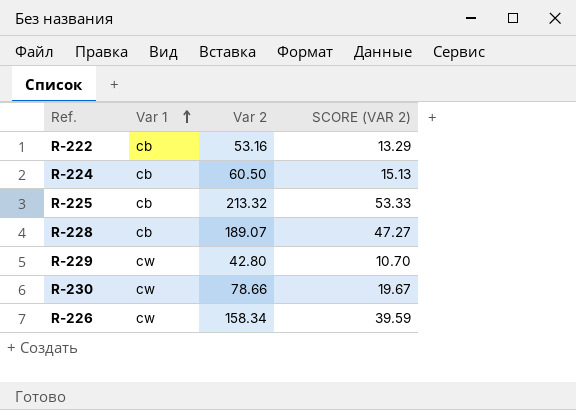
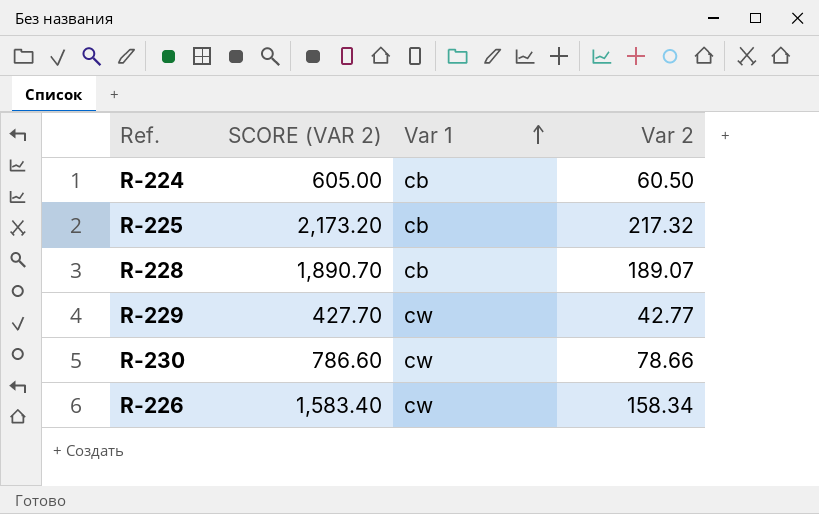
column SCORE (VAR 2) | formula: [Var 2] * 0.25 -> [Var 2] * 10
column SCORE (VAR 2) | position: 4 -> 2
row R-222: cb | 53.16 | 13.29 -> none
R-225 | Var 2: 213.32 -> 217.32
R-229 | Var 2: 42.80 -> 42.77

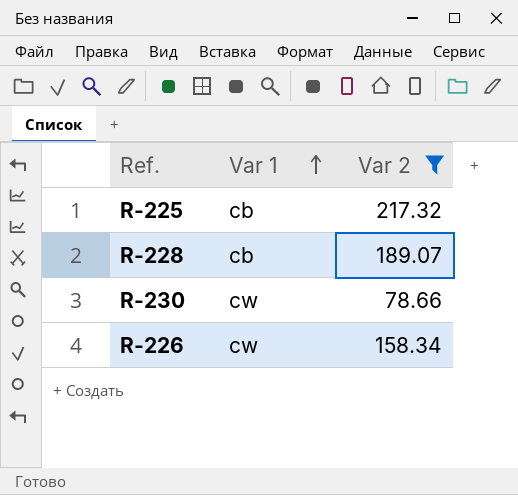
filter: none -> Var 2 >= 78.66
column SCORE (VAR 2) | formula: [Var 2] * 10 -> none

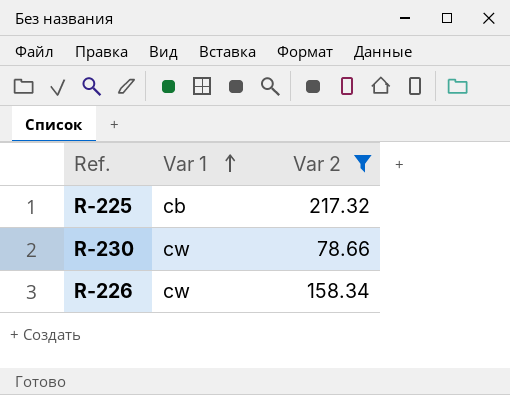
row R-228: cb | 189.07 -> none

